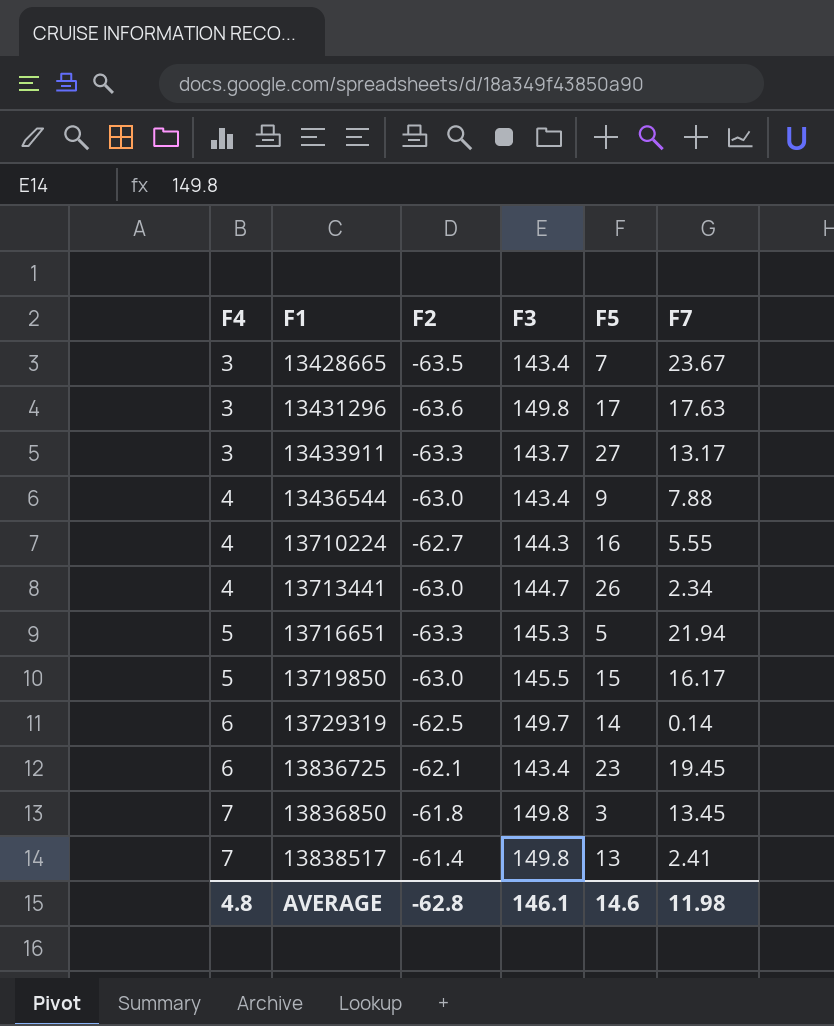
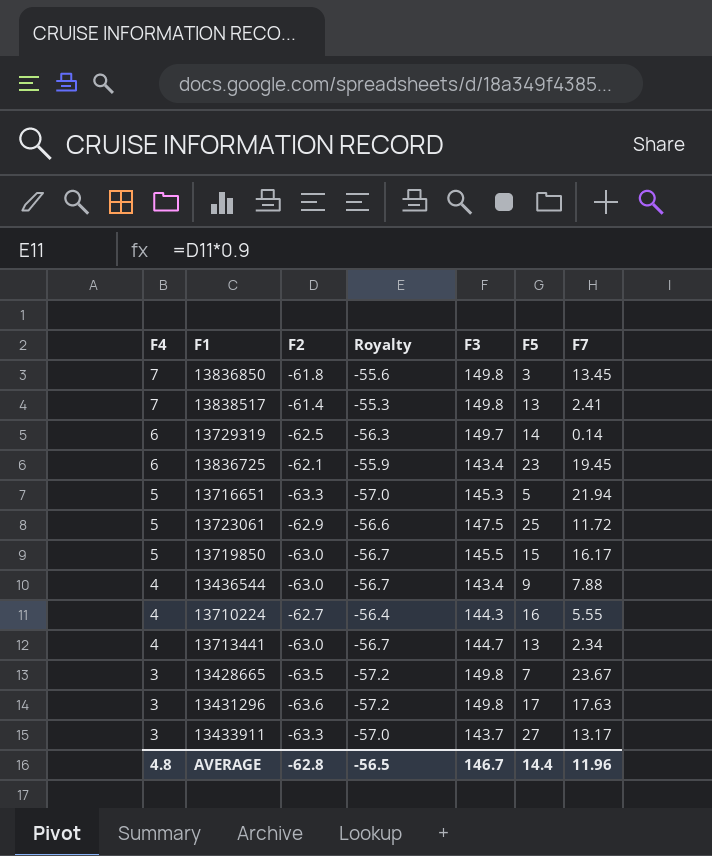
row order: F4 ascending -> F4 descending
column Royalty | formula: none -> [F2] * 0.9
row 13723061: none -> 5 | -62.9 | -56.6 | 147.5 | 25 | 11.72
13713441 | F5: 26 -> 13
13428665 | F3: 143.4 -> 149.8
AVERAGE | F3: 146.1 -> 146.7
AVERAGE | F5: 14.6 -> 14.4
AVERAGE | F7: 11.98 -> 11.96

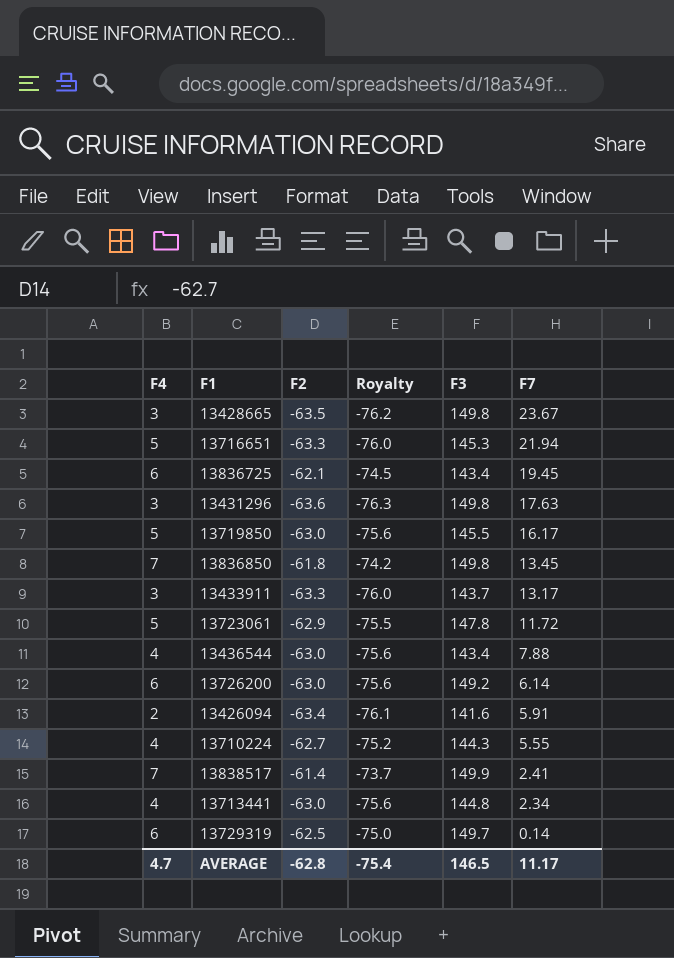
row order: F4 descending -> F7 descending
column F5 | position: 6 -> none
column Royalty | formula: [F2] * 0.9 -> [F2] * 1.2
13723061 | F3: 147.5 -> 147.8
row 13726200: none -> 6 | -63.0 | -75.6 | 149.2 | 6.14
row 13426094: none -> 2 | -63.4 | -76.1 | 141.6 | 5.91
13838517 | F3: 149.8 -> 149.9
13713441 | F3: 144.7 -> 144.8
AVERAGE | F4: 4.8 -> 4.7
AVERAGE | Royalty: -56.5 -> -75.4
AVERAGE | F3: 146.7 -> 146.5
AVERAGE | F7: 11.96 -> 11.17

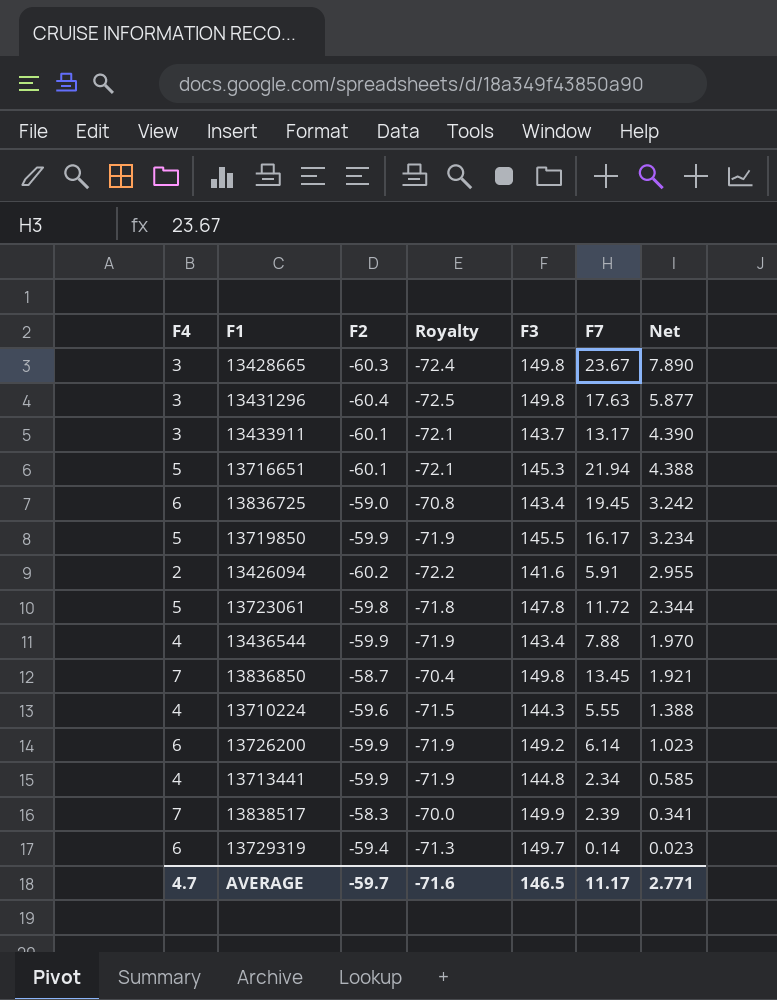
row order: F7 descending -> Net descending
column Net | formula: none -> [F7] / [F4]
13428665 | F2: -63.5 -> -60.3
13428665 | Royalty: -76.2 -> -72.4
13431296 | F2: -63.6 -> -60.4
13431296 | Royalty: -76.3 -> -72.5
13433911 | F2: -63.3 -> -60.1
13433911 | Royalty: -76.0 -> -72.1
13716651 | F2: -63.3 -> -60.1
13716651 | Royalty: -76.0 -> -72.1
13836725 | F2: -62.1 -> -59.0
13836725 | Royalty: -74.5 -> -70.8
13719850 | F2: -63.0 -> -59.9
13719850 | Royalty: -75.6 -> -71.9
13426094 | F2: -63.4 -> -60.2
13426094 | Royalty: -76.1 -> -72.2
13723061 | F2: -62.9 -> -59.8
13723061 | Royalty: -75.5 -> -71.8
13436544 | F2: -63.0 -> -59.9
13436544 | Royalty: -75.6 -> -71.9
13836850 | F2: -61.8 -> -58.7
13836850 | Royalty: -74.2 -> -70.4
13710224 | F2: -62.7 -> -59.6
13710224 | Royalty: -75.2 -> -71.5
13726200 | F2: -63.0 -> -59.9
13726200 | Royalty: -75.6 -> -71.9
13713441 | F2: -63.0 -> -59.9
13713441 | Royalty: -75.6 -> -71.9
13838517 | F2: -61.4 -> -58.3
13838517 | Royalty: -73.7 -> -70.0
13838517 | F7: 2.41 -> 2.39
13729319 | F2: -62.5 -> -59.4
13729319 | Royalty: -75.0 -> -71.3
AVERAGE | F2: -62.8 -> -59.7
AVERAGE | Royalty: -75.4 -> -71.6

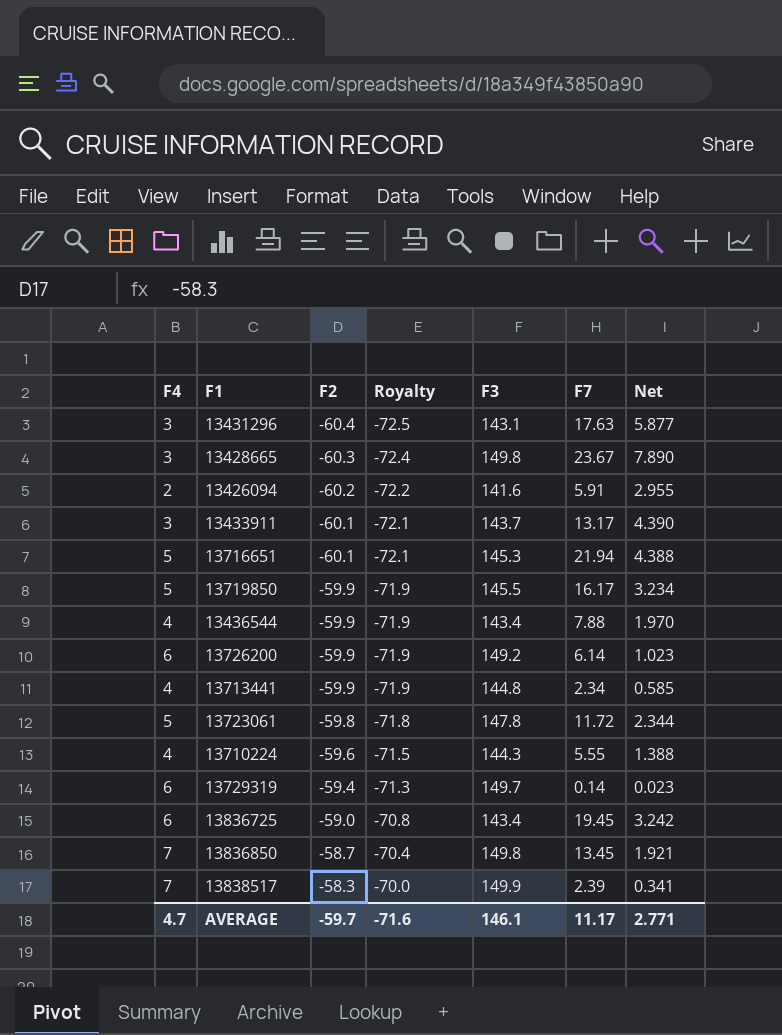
row order: Net descending -> F2 ascending
13431296 | F3: 149.8 -> 143.1
AVERAGE | F3: 146.5 -> 146.1

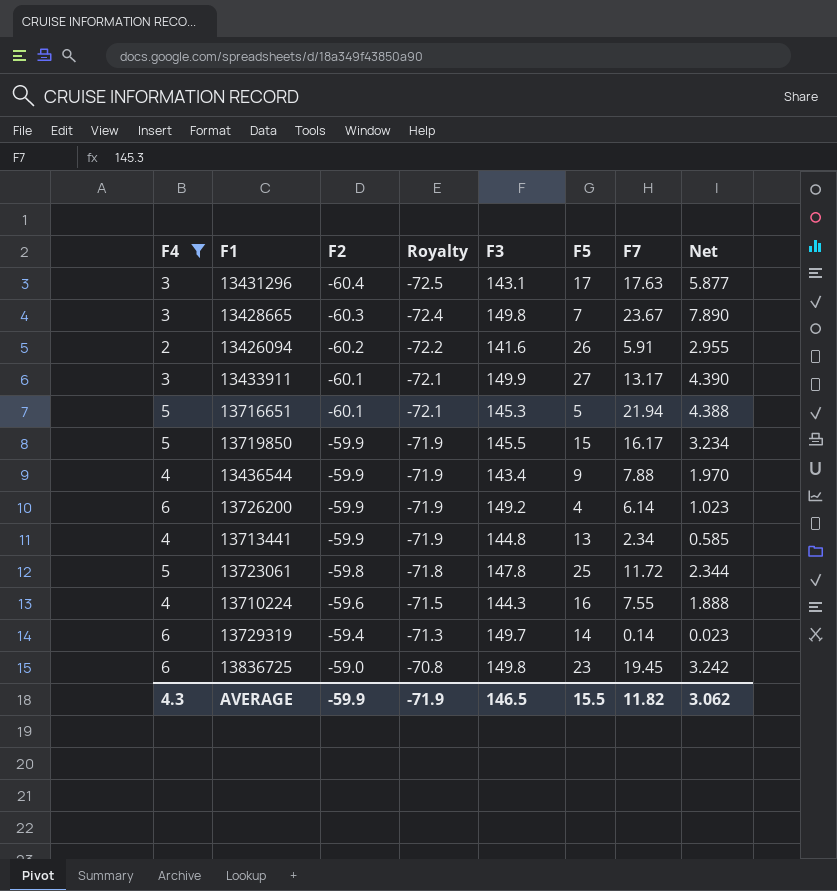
filter: none -> F4 != 7
column F5 | position: none -> 6
13433911 | F3: 143.7 -> 149.9
13710224 | F7: 5.55 -> 7.55
13710224 | Net: 1.388 -> 1.888
13836725 | F3: 143.4 -> 149.8
AVERAGE | F4: 4.7 -> 4.3
AVERAGE | F2: -59.7 -> -59.9
AVERAGE | Royalty: -71.6 -> -71.9
AVERAGE | F3: 146.1 -> 146.5
AVERAGE | F7: 11.17 -> 11.82
AVERAGE | Net: 2.771 -> 3.062

